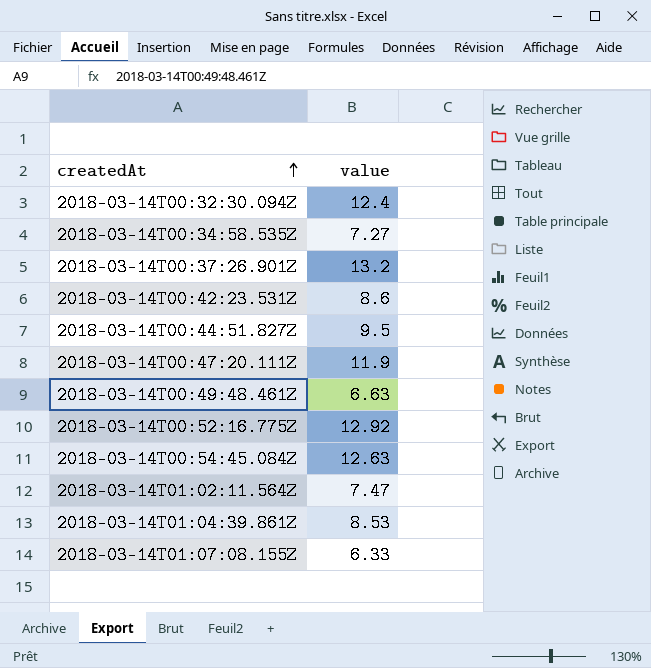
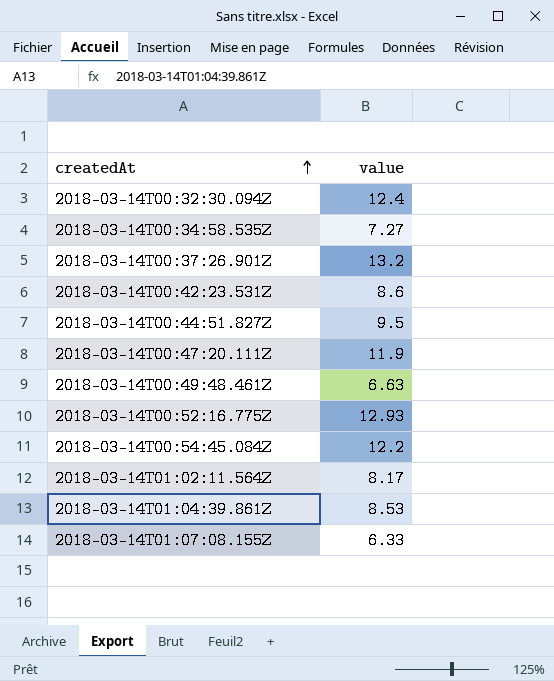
2018-03-14T00:52:16.775Z | value: 12.92 -> 12.93
2018-03-14T00:54:45.084Z | value: 12.63 -> 12.2
2018-03-14T01:02:11.564Z | value: 7.47 -> 8.17

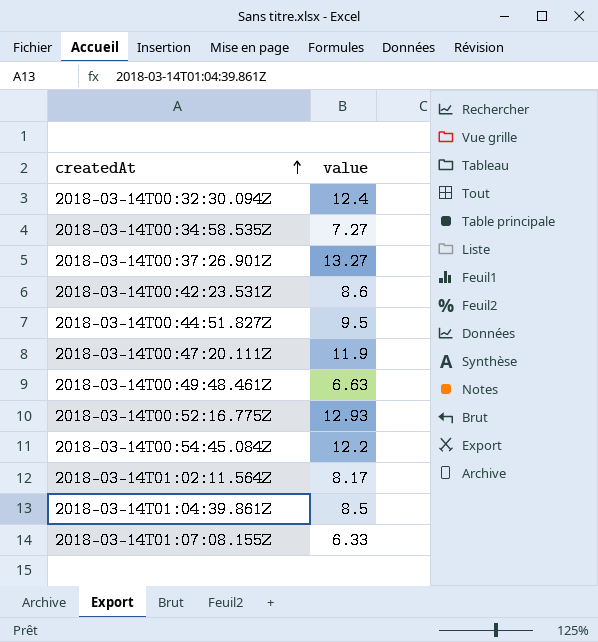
2018-03-14T00:37:26.901Z | value: 13.2 -> 13.27
2018-03-14T01:04:39.861Z | value: 8.53 -> 8.5

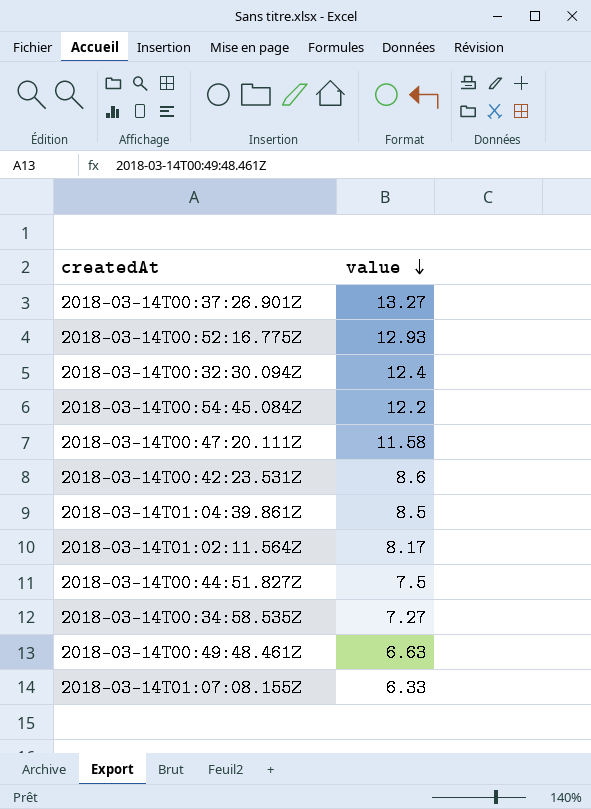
row order: createdAt ascending -> value descending
2018-03-14T00:47:20.111Z | value: 11.9 -> 11.58
2018-03-14T00:44:51.827Z | value: 9.5 -> 7.5

